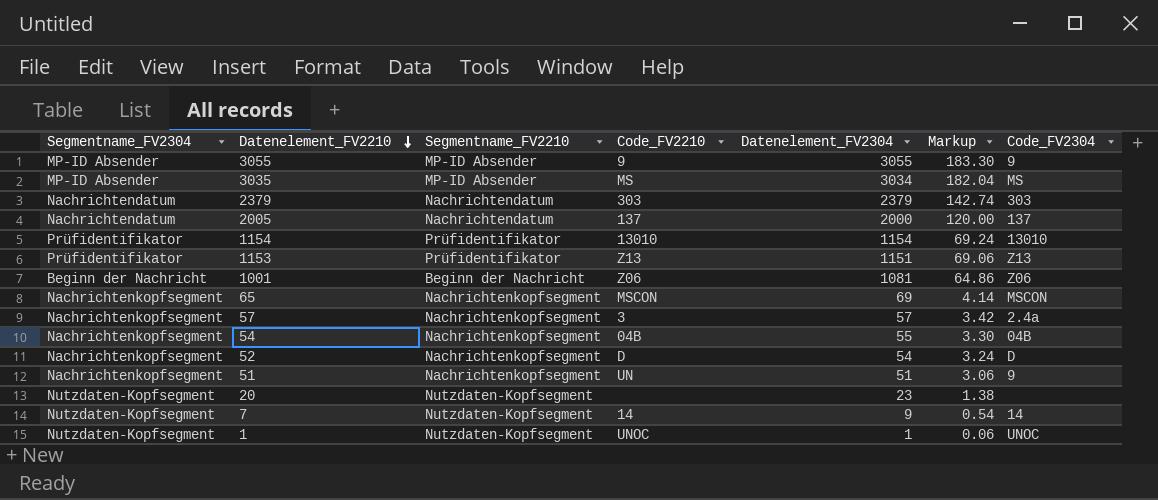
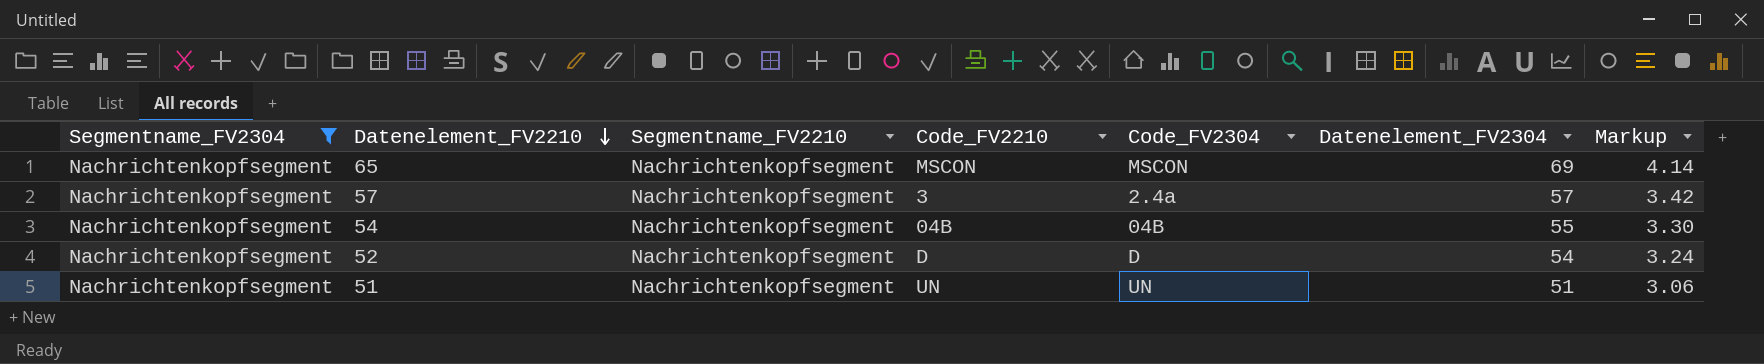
filter: none -> Segmentname_FV2304 = Nachrichtenkopfsegment
column Code_FV2304 | position: 7 -> 5
51 | Code_FV2304: 9 -> UN

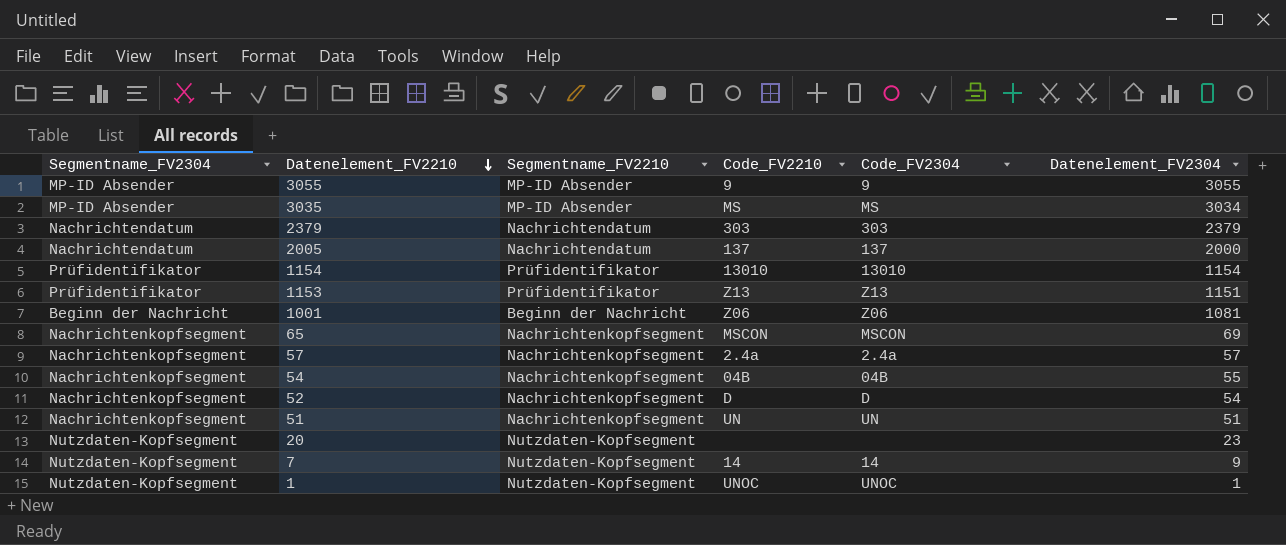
filter: Segmentname_FV2304 = Nachrichtenkopfsegment -> none
column Markup | formula: [Datenelement_FV2304] * 0.06 -> none
57 | Code_FV2210: 3 -> 2.4a

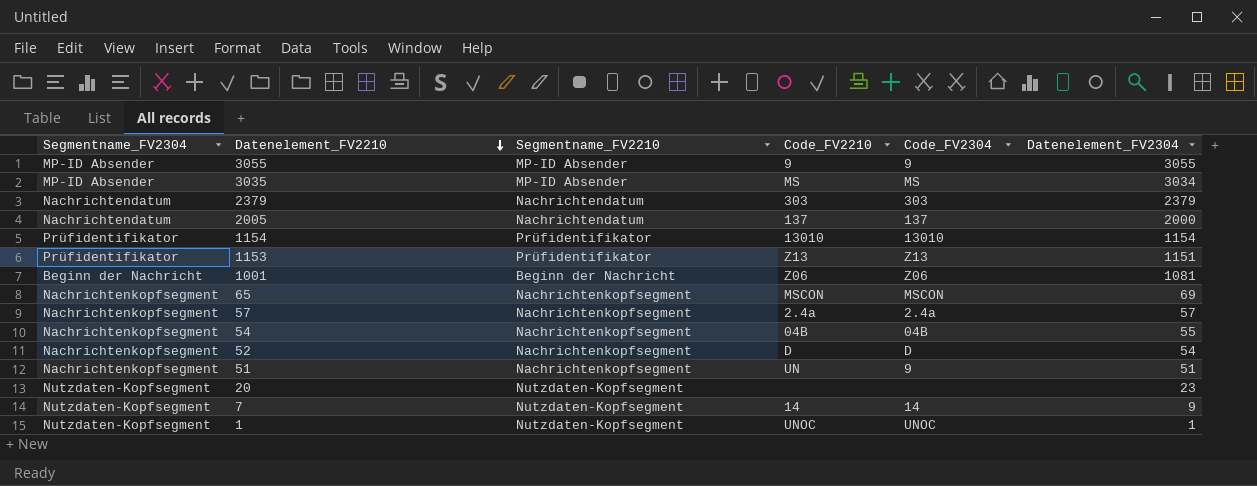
51 | Code_FV2304: UN -> 9

